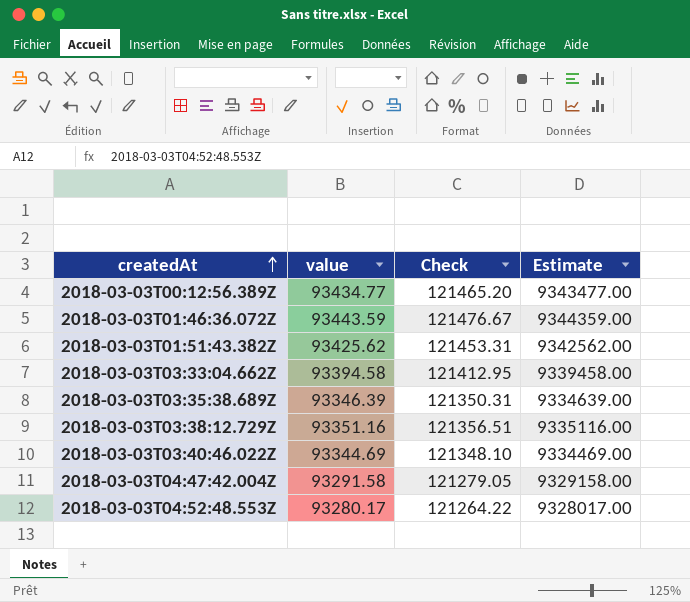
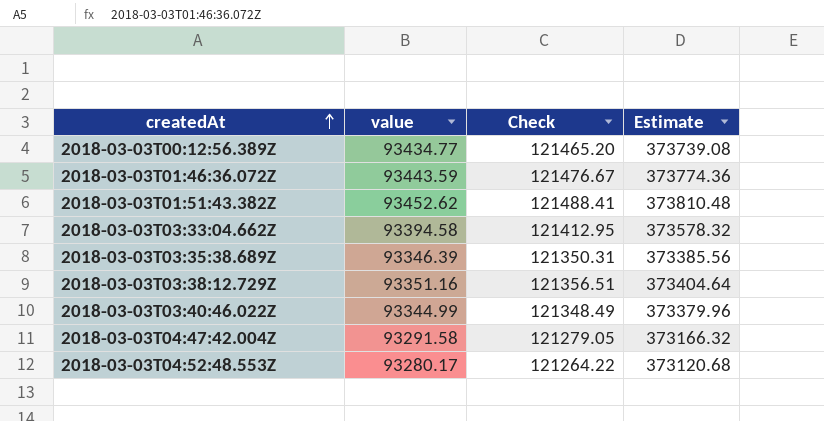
column Estimate | formula: [value] * 100 -> [value] * 4
2018-03-03T01:51:43.382Z | value: 93425.62 -> 93452.62
2018-03-03T01:51:43.382Z | Check: 121453.31 -> 121488.41
2018-03-03T03:40:46.022Z | value: 93344.69 -> 93344.99
2018-03-03T03:40:46.022Z | Check: 121348.10 -> 121348.49

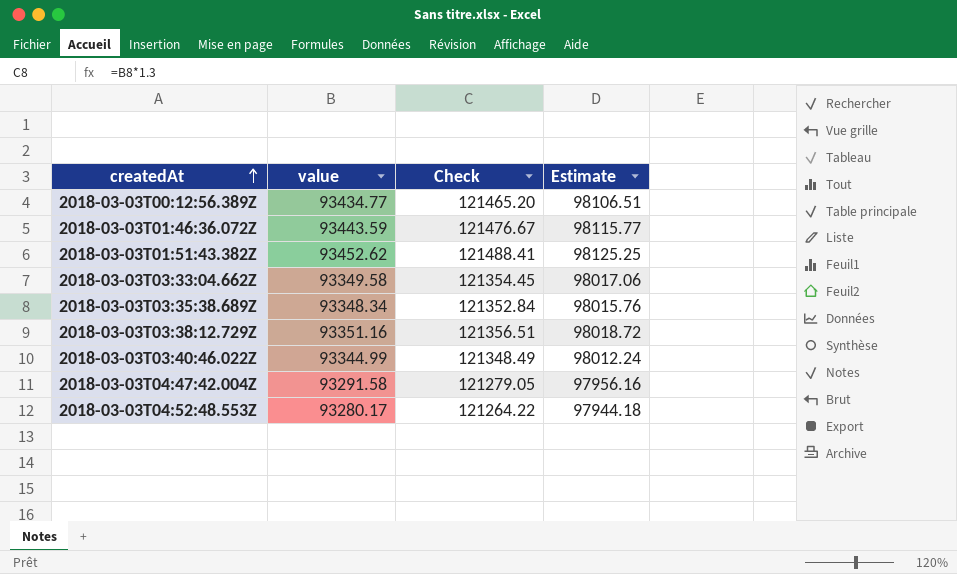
column Estimate | formula: [value] * 4 -> [value] * 1.05
2018-03-03T03:33:04.662Z | value: 93394.58 -> 93349.58
2018-03-03T03:33:04.662Z | Check: 121412.95 -> 121354.45
2018-03-03T03:35:38.689Z | value: 93346.39 -> 93348.34
2018-03-03T03:35:38.689Z | Check: 121350.31 -> 121352.84

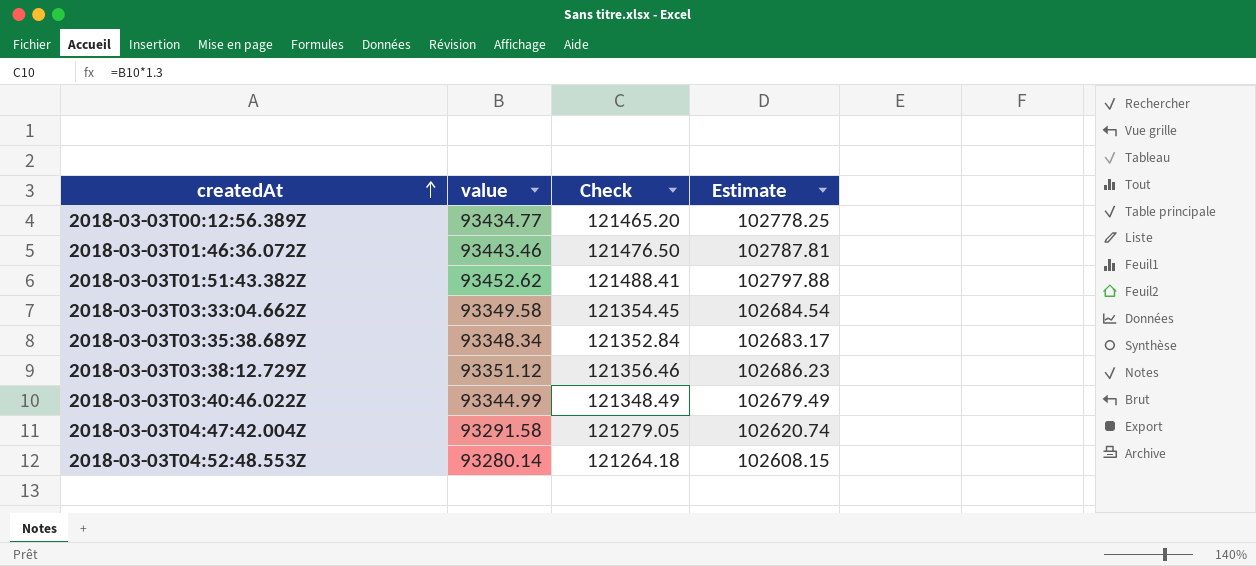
column Estimate | formula: [value] * 1.05 -> [value] * 1.1
2018-03-03T01:46:36.072Z | value: 93443.59 -> 93443.46
2018-03-03T01:46:36.072Z | Check: 121476.67 -> 121476.50
2018-03-03T03:38:12.729Z | value: 93351.16 -> 93351.12
2018-03-03T03:38:12.729Z | Check: 121356.51 -> 121356.46
2018-03-03T04:52:48.553Z | value: 93280.17 -> 93280.14
2018-03-03T04:52:48.553Z | Check: 121264.22 -> 121264.18

